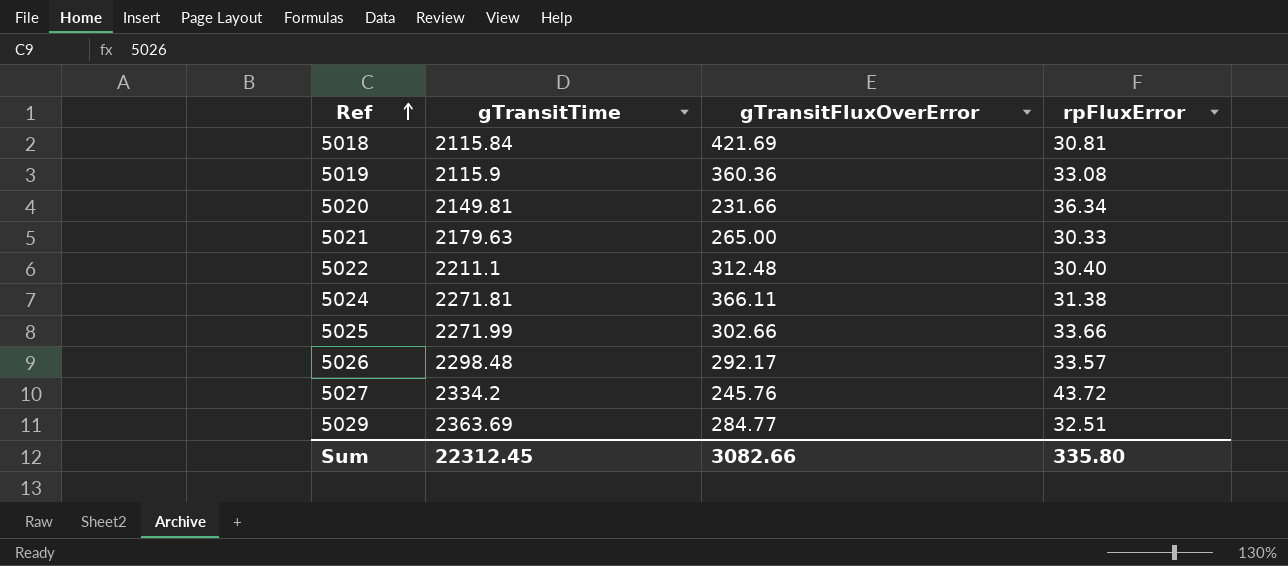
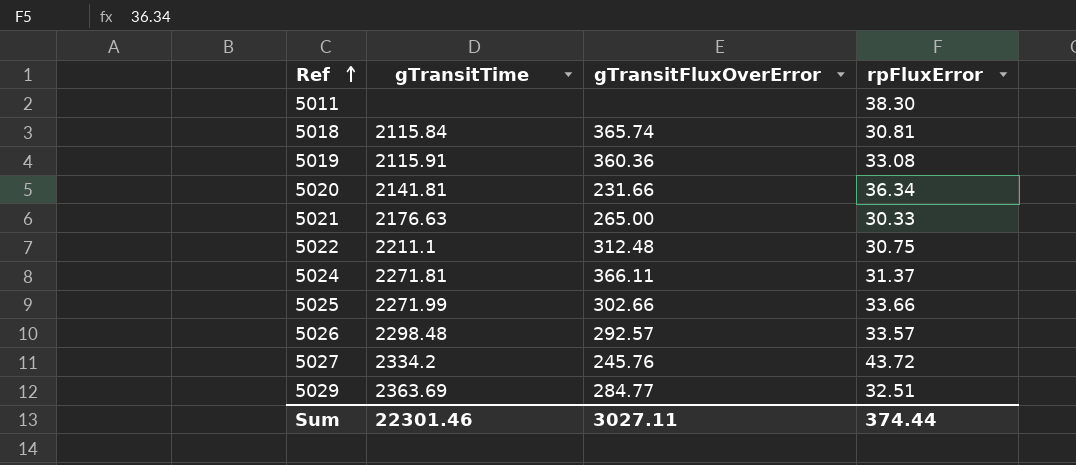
row 5011: none -> none | none | 38.30
5018 | gTransitFluxOverError: 421.69 -> 365.74
5019 | gTransitTime: 2115.9 -> 2115.91
5020 | gTransitTime: 2149.81 -> 2141.81
5021 | gTransitTime: 2179.63 -> 2176.63
5022 | rpFluxError: 30.40 -> 30.75
5024 | rpFluxError: 31.38 -> 31.37
5026 | gTransitFluxOverError: 292.17 -> 292.57
Sum | gTransitTime: 22312.45 -> 22301.46
Sum | gTransitFluxOverError: 3082.66 -> 3027.11
Sum | rpFluxError: 335.80 -> 374.44

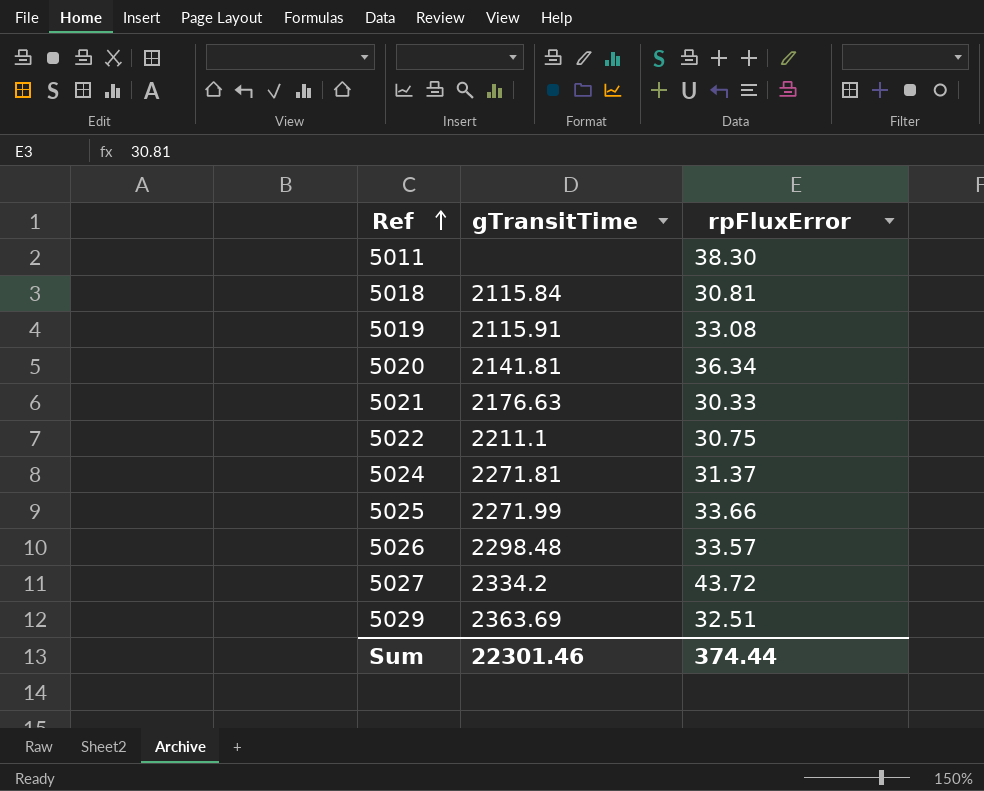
column gTransitFluxOverError | position: 3 -> none

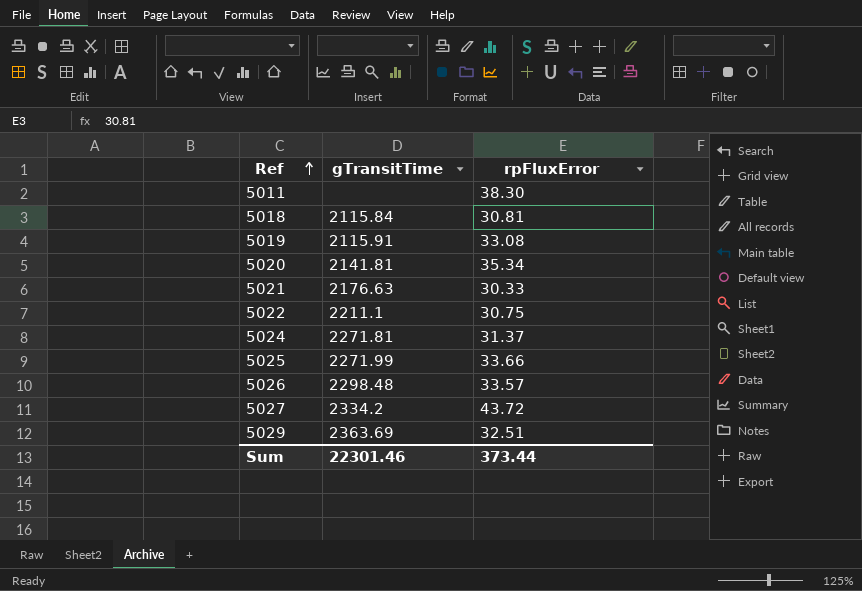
5020 | rpFluxError: 36.34 -> 35.34
Sum | rpFluxError: 374.44 -> 373.44

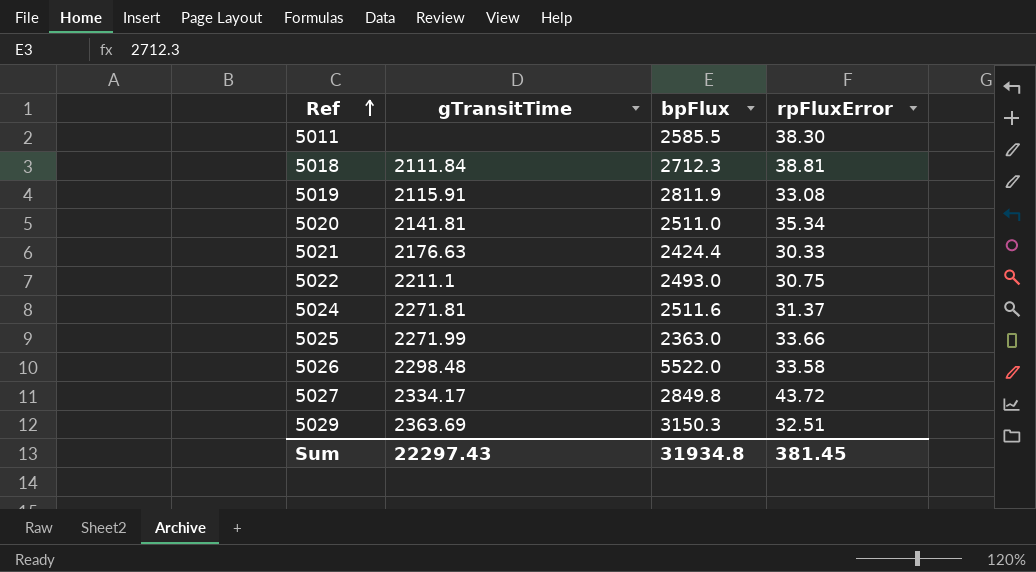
column bpFlux | position: none -> 3
5018 | gTransitTime: 2115.84 -> 2111.84
5018 | rpFluxError: 30.81 -> 38.81
5026 | rpFluxError: 33.57 -> 33.58
5027 | gTransitTime: 2334.2 -> 2334.17
Sum | gTransitTime: 22301.46 -> 22297.43
Sum | rpFluxError: 373.44 -> 381.45

